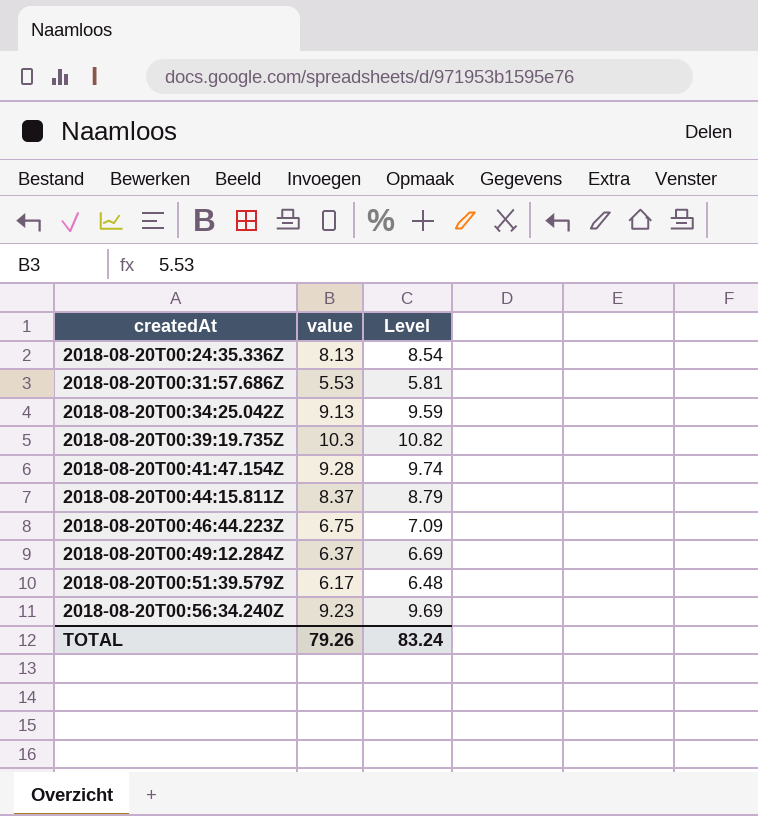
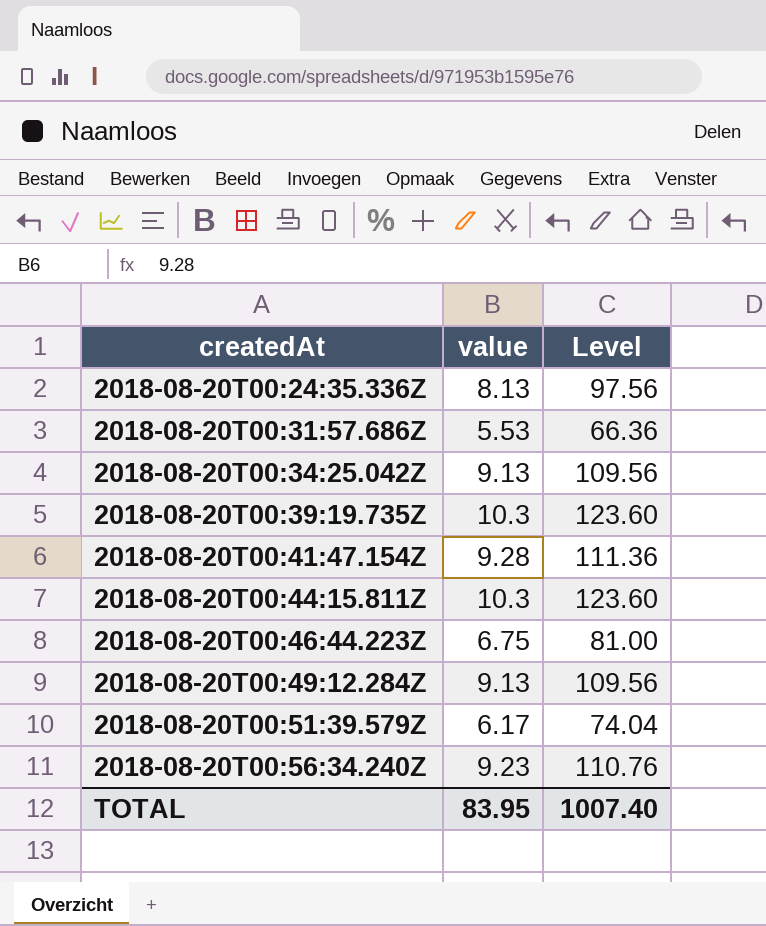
column Level | formula: [value] * 1.05 -> [value] * 12
2018-08-20T00:44:15.811Z | value: 8.37 -> 10.3
2018-08-20T00:49:12.284Z | value: 6.37 -> 9.13
TOTAL | value: 79.26 -> 83.95
TOTAL | Level: 83.24 -> 1007.40

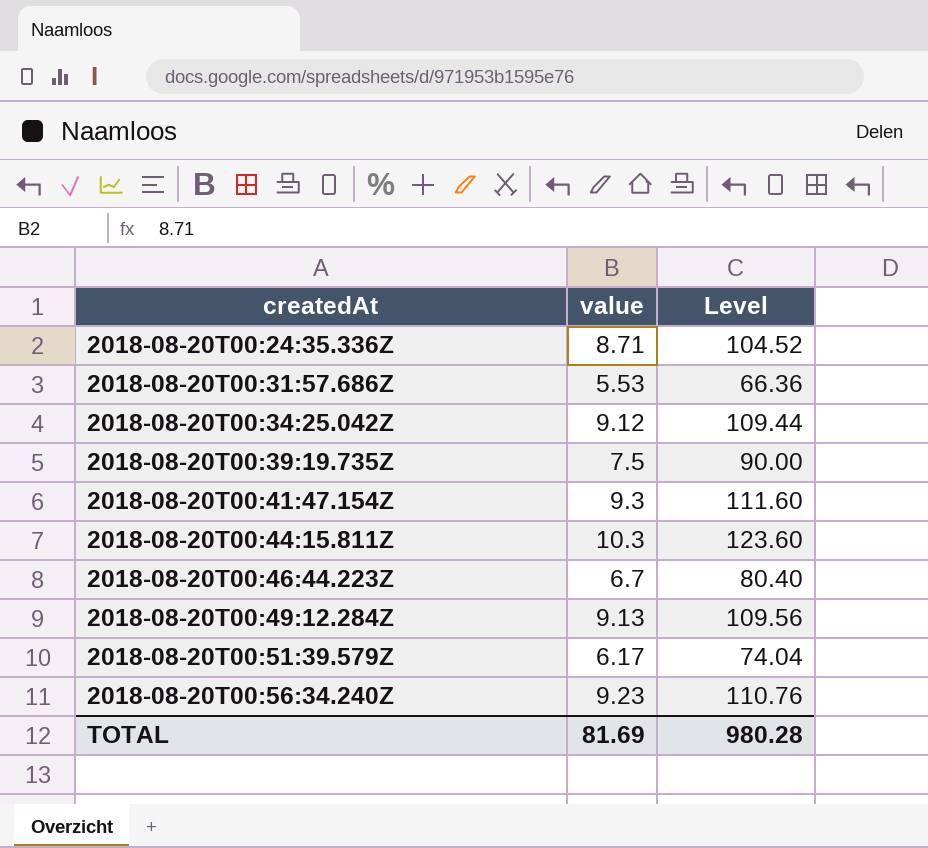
2018-08-20T00:24:35.336Z | value: 8.13 -> 8.71
2018-08-20T00:24:35.336Z | Level: 97.56 -> 104.52
2018-08-20T00:34:25.042Z | value: 9.13 -> 9.12
2018-08-20T00:34:25.042Z | Level: 109.56 -> 109.44
2018-08-20T00:39:19.735Z | value: 10.3 -> 7.5
2018-08-20T00:39:19.735Z | Level: 123.60 -> 90.00
2018-08-20T00:41:47.154Z | value: 9.28 -> 9.3
2018-08-20T00:41:47.154Z | Level: 111.36 -> 111.60
2018-08-20T00:46:44.223Z | value: 6.75 -> 6.7
2018-08-20T00:46:44.223Z | Level: 81.00 -> 80.40
TOTAL | value: 83.95 -> 81.69
TOTAL | Level: 1007.40 -> 980.28

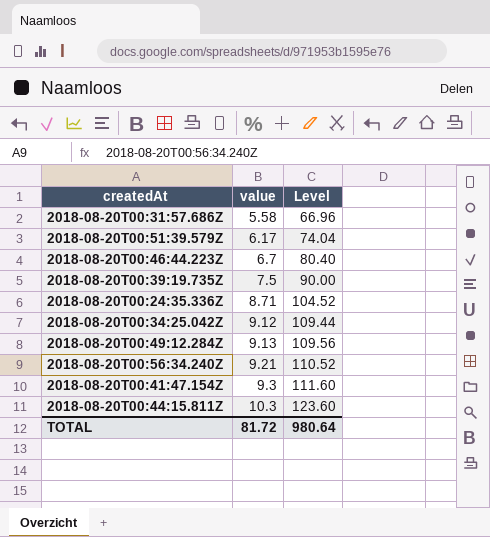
row order: createdAt ascending -> value ascending
2018-08-20T00:31:57.686Z | value: 5.53 -> 5.58
2018-08-20T00:31:57.686Z | Level: 66.36 -> 66.96
2018-08-20T00:56:34.240Z | value: 9.23 -> 9.21
2018-08-20T00:56:34.240Z | Level: 110.76 -> 110.52
TOTAL | value: 81.69 -> 81.72
TOTAL | Level: 980.28 -> 980.64

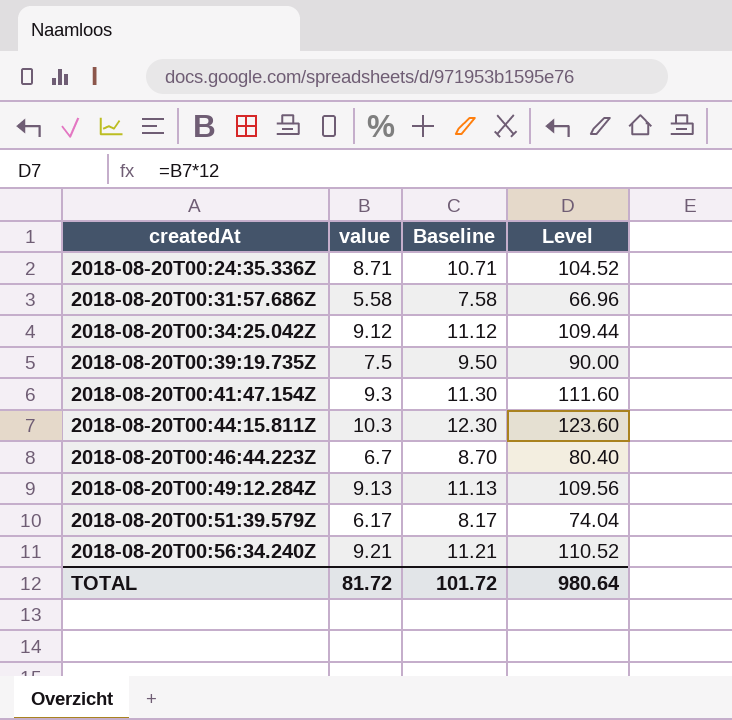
row order: value ascending -> createdAt ascending
column Baseline | formula: none -> [value] + 2

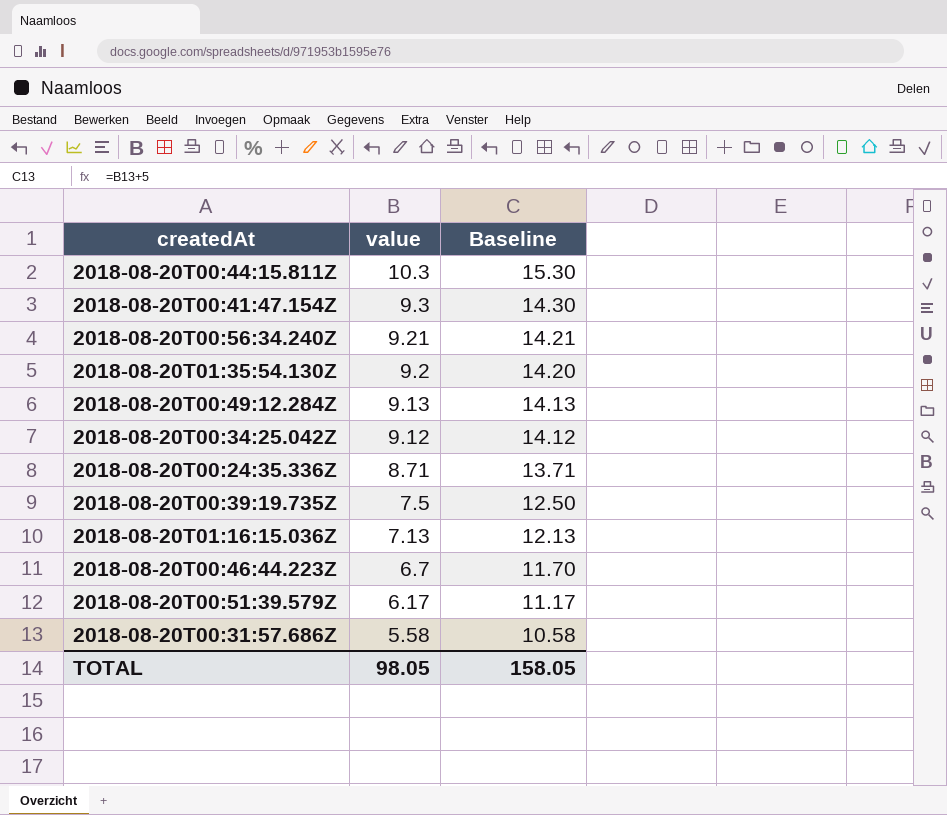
row order: createdAt ascending -> value descending
column Level | formula: [value] * 12 -> none
column Baseline | formula: [value] + 2 -> [value] + 5
row 2018-08-20T01:35:54.130Z: none -> 9.2 | 14.20
row 2018-08-20T01:16:15.036Z: none -> 7.13 | 12.13
TOTAL | value: 81.72 -> 98.05
TOTAL | Baseline: 101.72 -> 158.05

